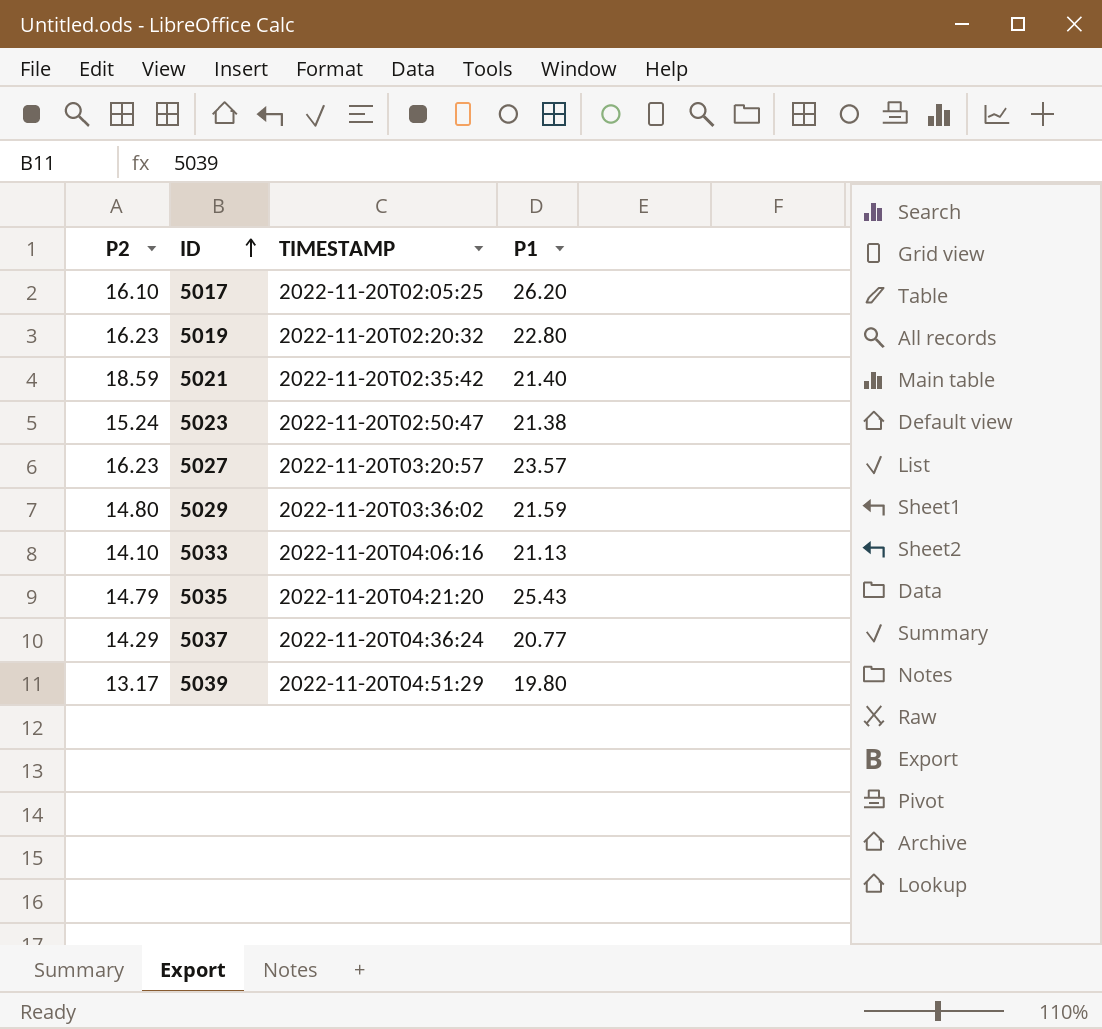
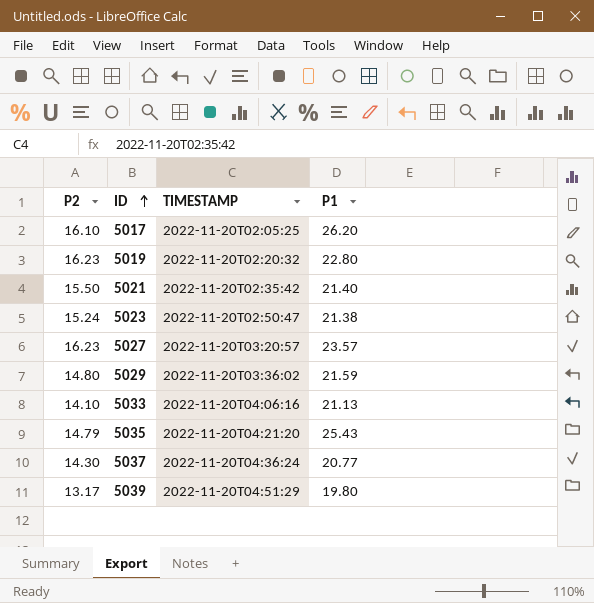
5021 | P2: 18.59 -> 15.50
5037 | P2: 14.29 -> 14.30

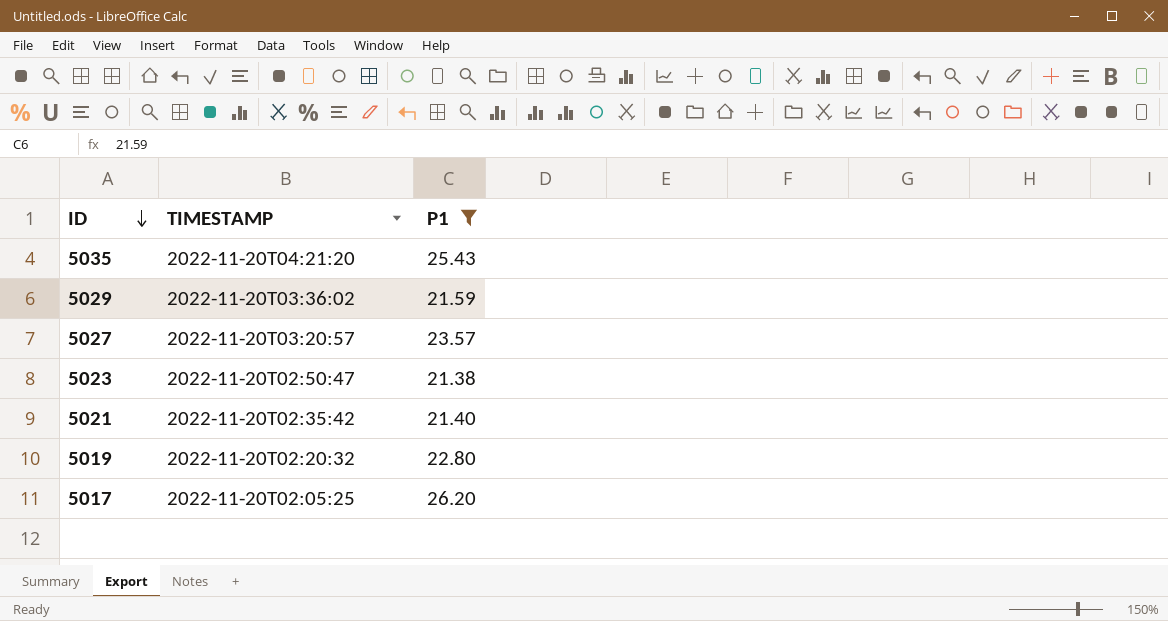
filter: none -> P1 >= 21.38
row order: ID ascending -> ID descending
column P2 | position: 1 -> none

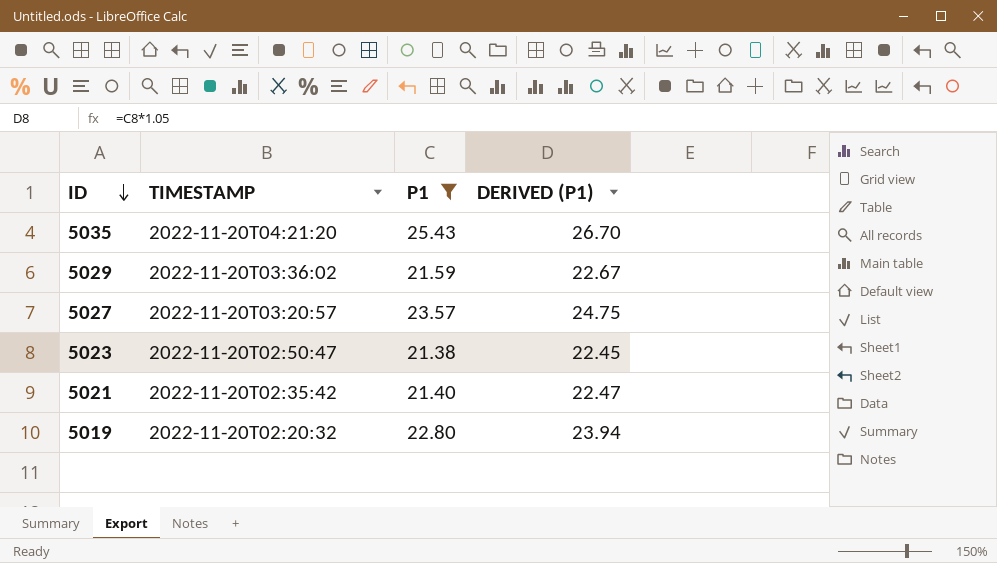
column DERIVED (P1) | formula: none -> [P1] * 1.05
row 5017: 2022-11-20T02:05:25 | 26.20 -> none

